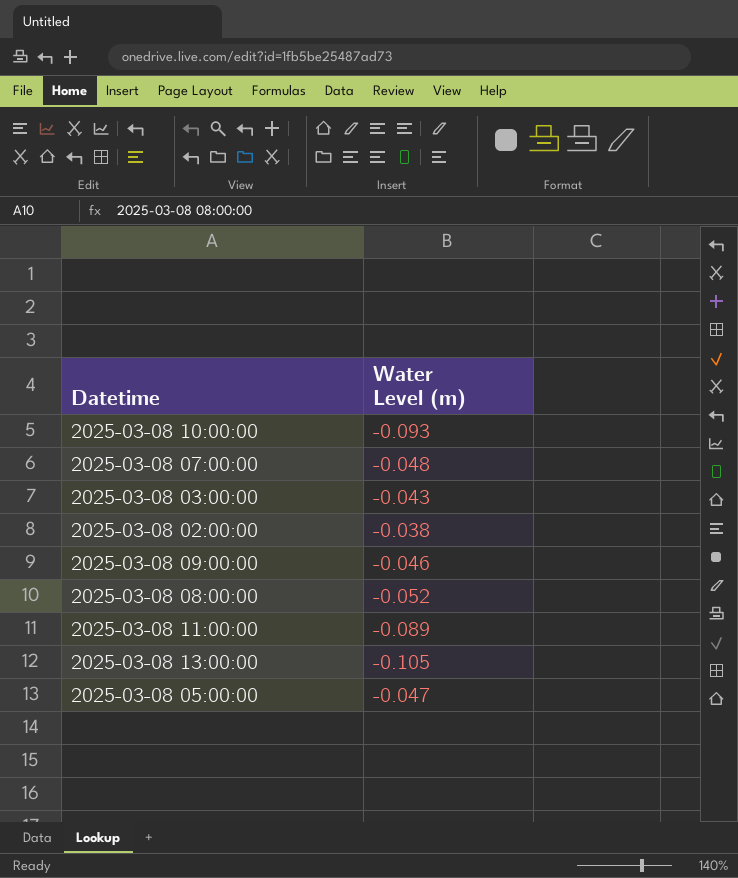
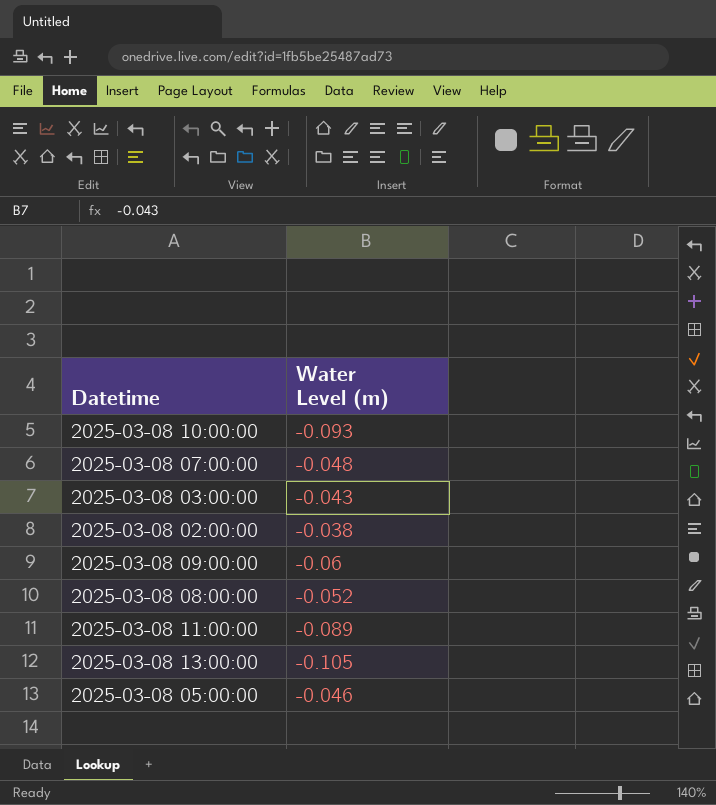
2025-03-08 09:00:00 | Water Level (m): -0.046 -> -0.06
2025-03-08 05:00:00 | Water Level (m): -0.047 -> -0.046

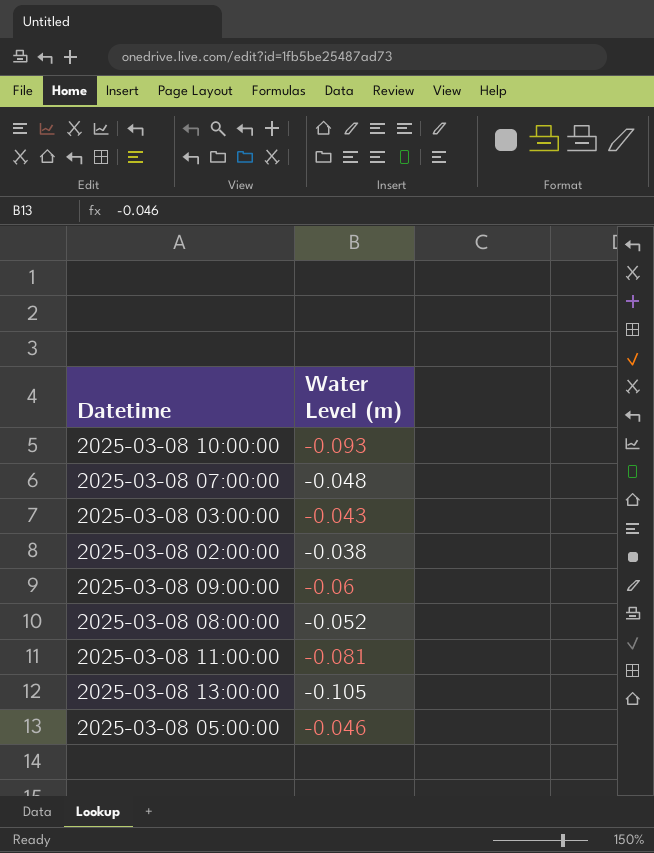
2025-03-08 11:00:00 | Water Level (m): -0.089 -> -0.081

